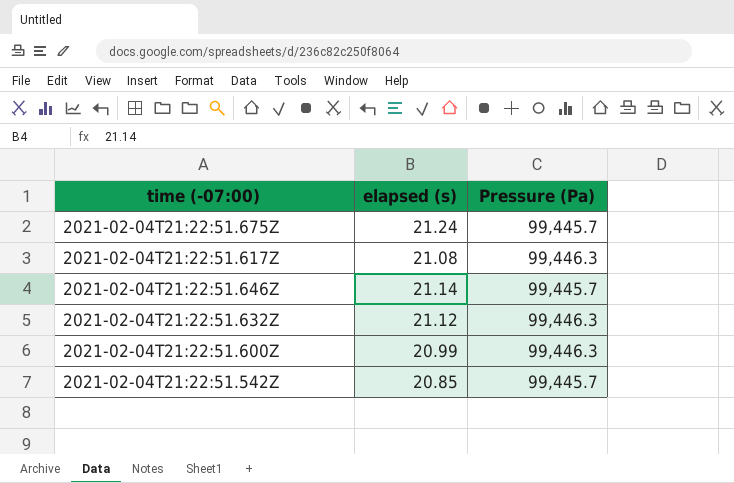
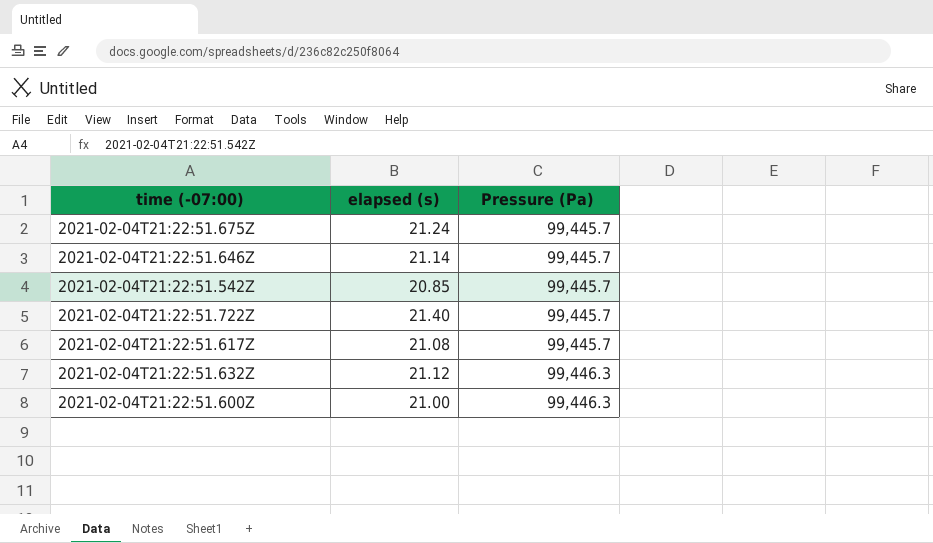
row order: none -> Pressure (Pa) ascending
row 2021-02-04T21:22:51.722Z: none -> 21.40 | 99,445.7
2021-02-04T21:22:51.617Z | Pressure (Pa): 99,446.3 -> 99,445.7
2021-02-04T21:22:51.600Z | elapsed (s): 20.99 -> 21.00

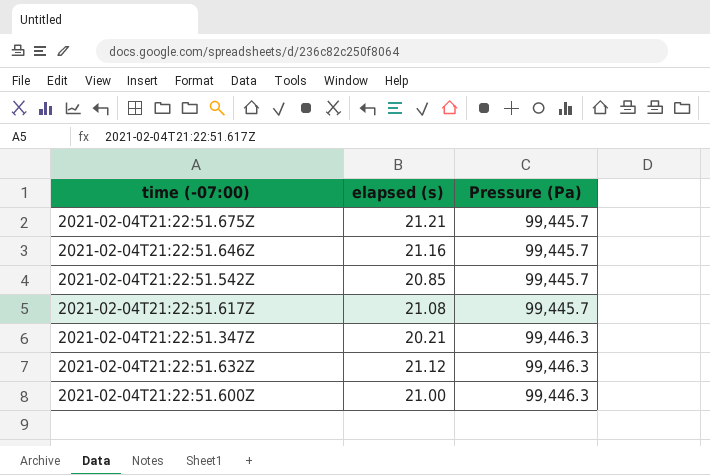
row 2021-02-04T21:22:51.722Z: 21.40 | 99,445.7 -> none
2021-02-04T21:22:51.675Z | elapsed (s): 21.24 -> 21.21
2021-02-04T21:22:51.646Z | elapsed (s): 21.14 -> 21.16
row 2021-02-04T21:22:51.347Z: none -> 20.21 | 99,446.3

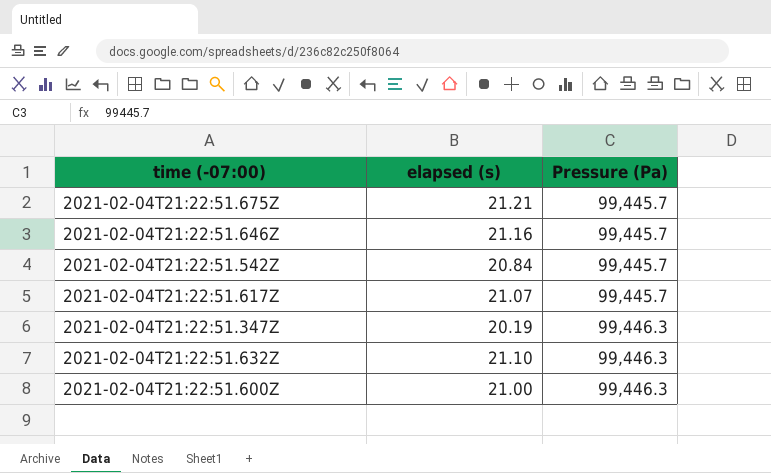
2021-02-04T21:22:51.542Z | elapsed (s): 20.85 -> 20.84
2021-02-04T21:22:51.617Z | elapsed (s): 21.08 -> 21.07
2021-02-04T21:22:51.347Z | elapsed (s): 20.21 -> 20.19
2021-02-04T21:22:51.632Z | elapsed (s): 21.12 -> 21.10

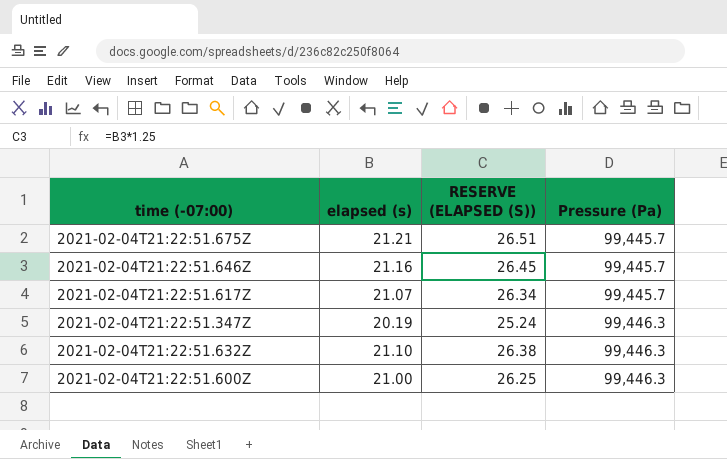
column RESERVE (ELAPSED (S)) | formula: none -> [elapsed (s)] * 1.25
row 2021-02-04T21:22:51.542Z: 20.84 | 99,445.7 -> none

